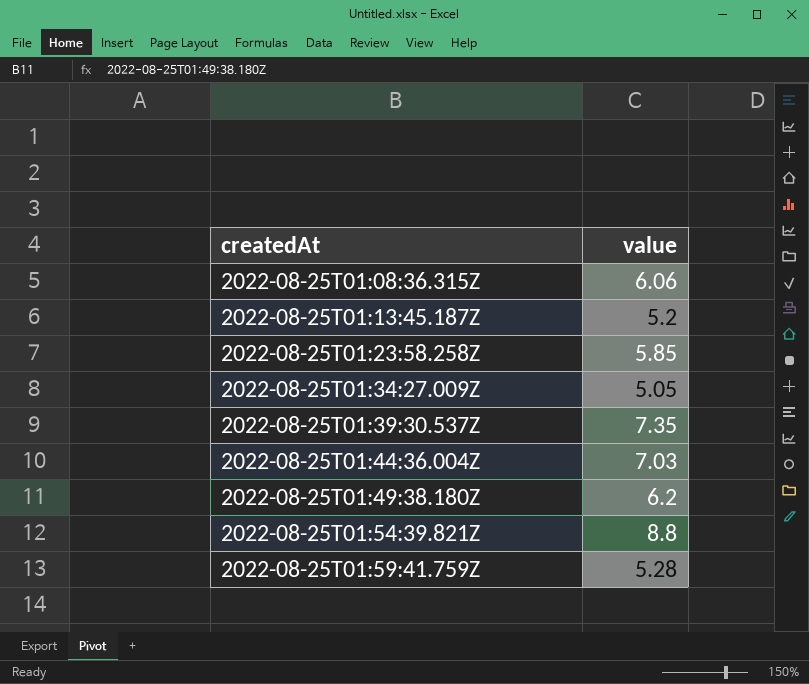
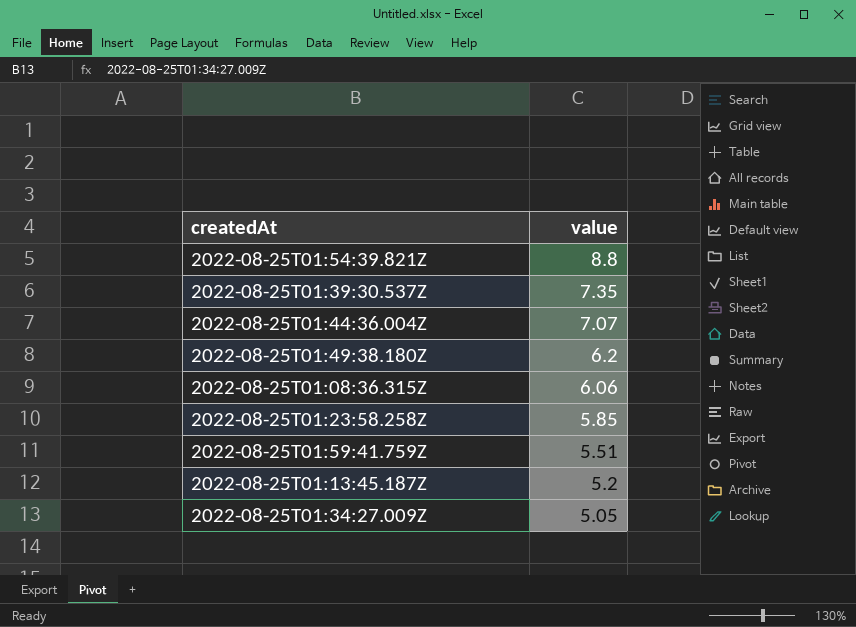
row order: createdAt ascending -> value descending
2022-08-25T01:44:36.004Z | value: 7.03 -> 7.07
2022-08-25T01:59:41.759Z | value: 5.28 -> 5.51

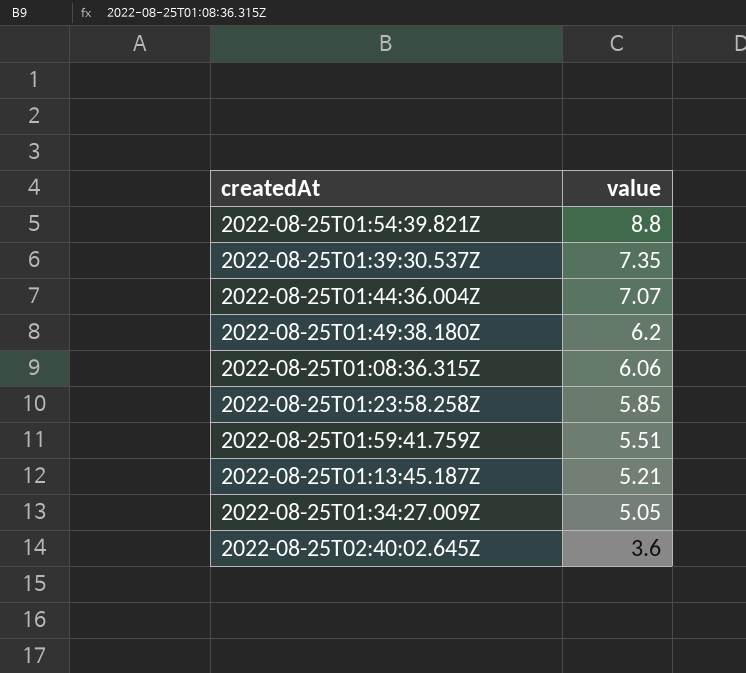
2022-08-25T01:13:45.187Z | value: 5.2 -> 5.21
row 2022-08-25T02:40:02.645Z: none -> 3.6

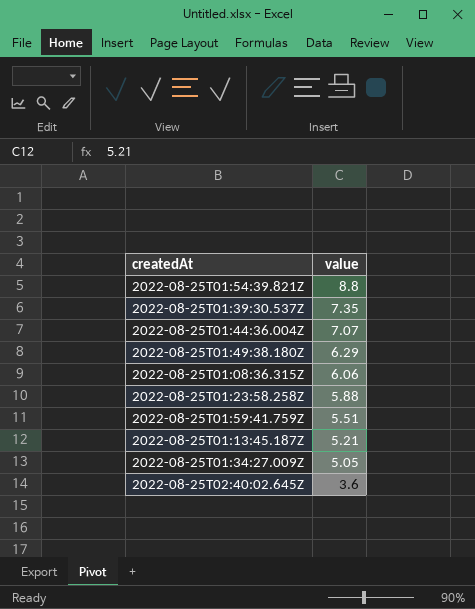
2022-08-25T01:49:38.180Z | value: 6.2 -> 6.29
2022-08-25T01:23:58.258Z | value: 5.85 -> 5.88

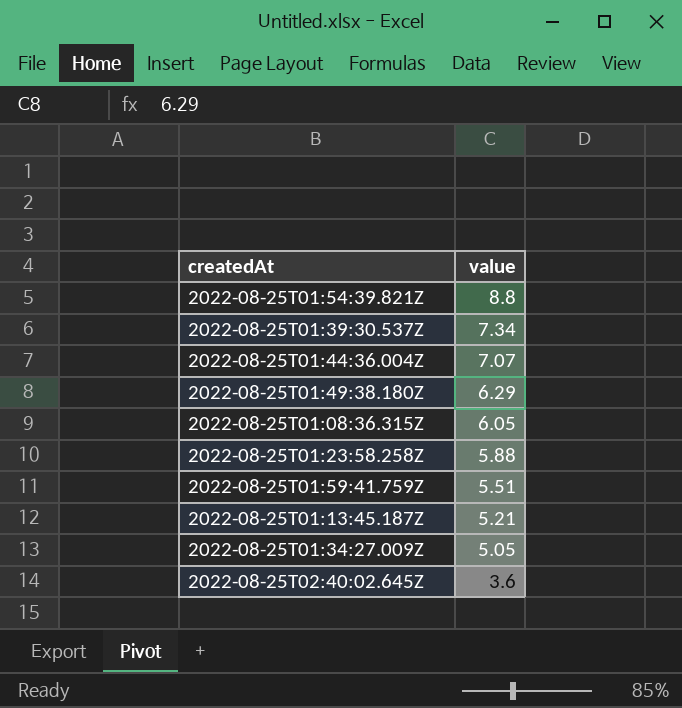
2022-08-25T01:39:30.537Z | value: 7.35 -> 7.34
2022-08-25T01:08:36.315Z | value: 6.06 -> 6.05

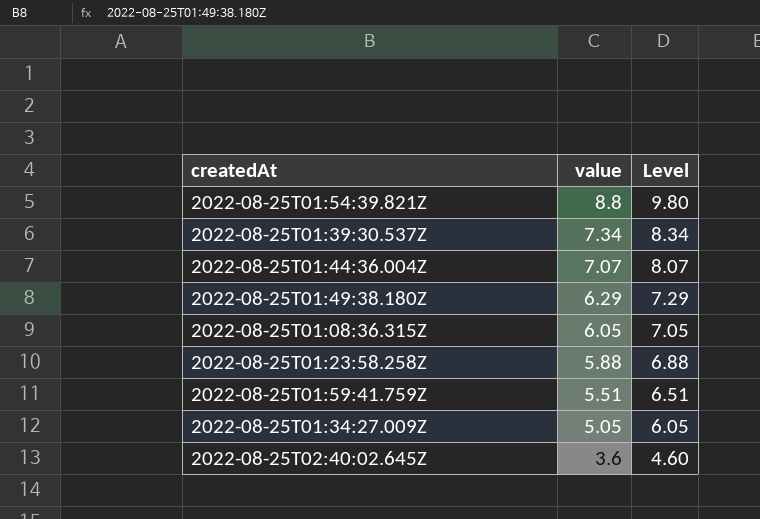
column Level | formula: none -> [value] + 1
row 2022-08-25T01:13:45.187Z: 5.21 -> none

